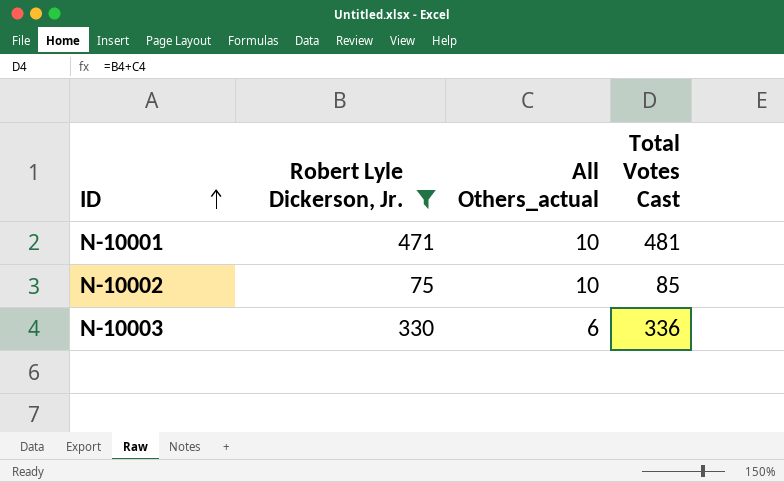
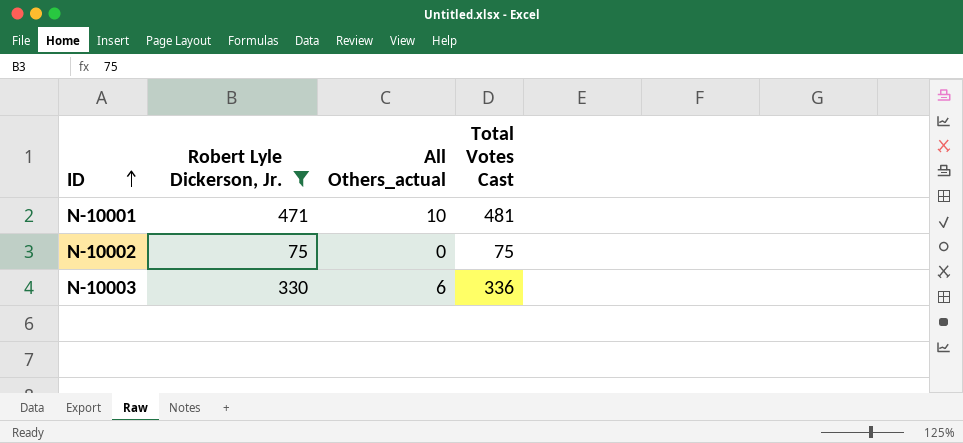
N-10002 | All Others_actual: 10 -> 0
N-10002 | Total Votes Cast: 85 -> 75

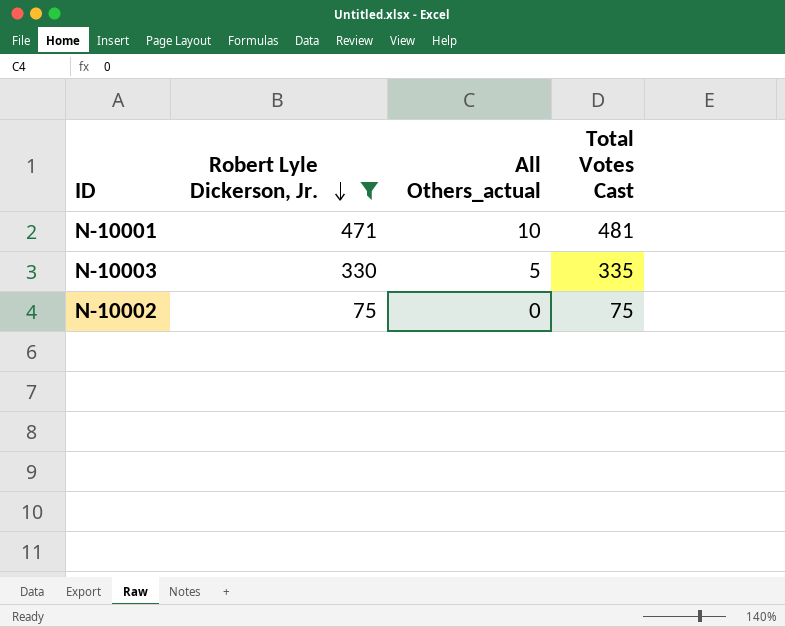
row order: ID ascending -> Robert Lyle Dickerson, Jr. descending
N-10003 | All Others_actual: 6 -> 5
N-10003 | Total Votes Cast: 336 -> 335

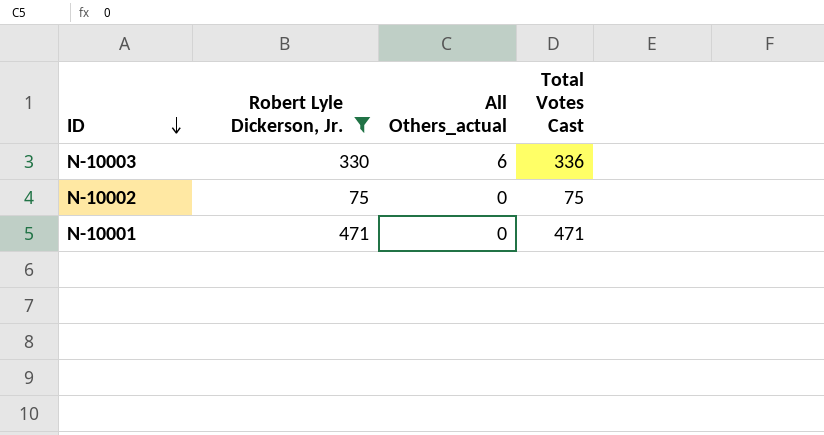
row order: Robert Lyle Dickerson, Jr. descending -> ID descending
N-10003 | All Others_actual: 5 -> 6
N-10003 | Total Votes Cast: 335 -> 336
N-10001 | All Others_actual: 10 -> 0
N-10001 | Total Votes Cast: 481 -> 471

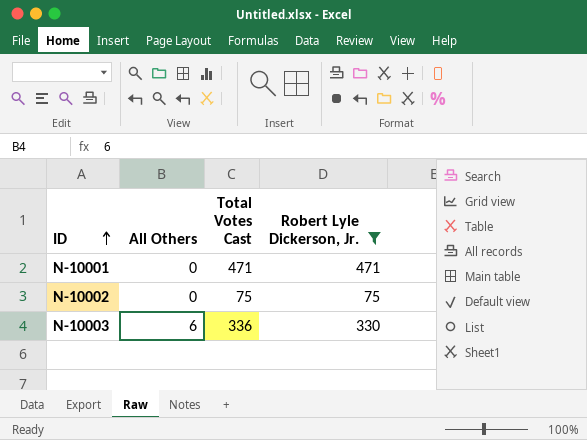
row order: ID descending -> ID ascending
column name: All Others_actual -> All Others
column Robert Lyle Dickerson, Jr. | position: 2 -> 4

